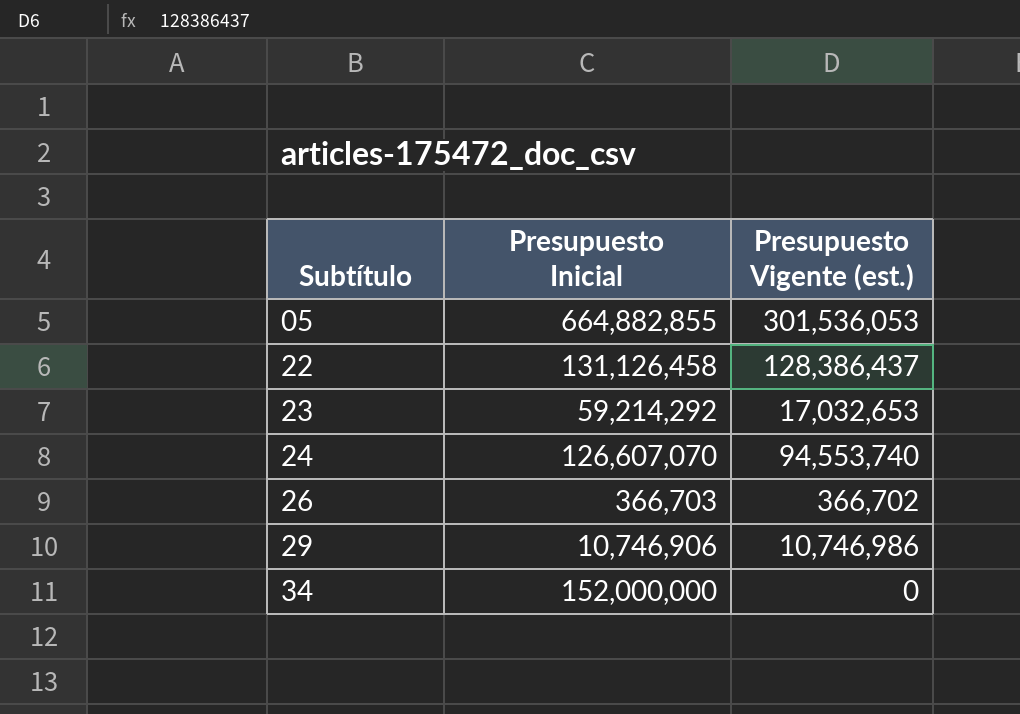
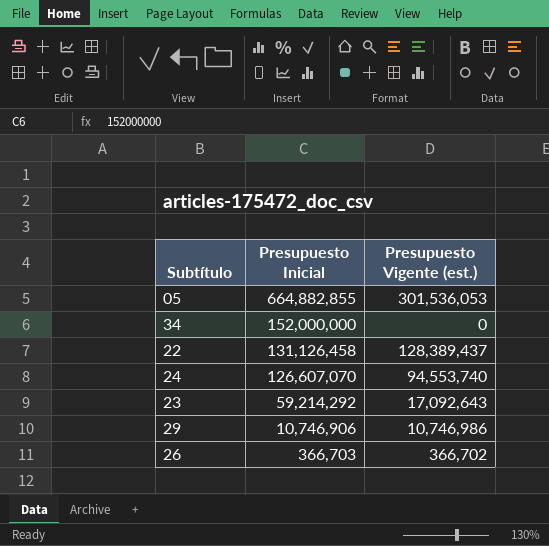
row order: Subtítulo ascending -> Presupuesto Inicial descending
22 | Presupuesto Vigente (est.): 128,386,437 -> 128,389,437
23 | Presupuesto Vigente (est.): 17,032,653 -> 17,092,643

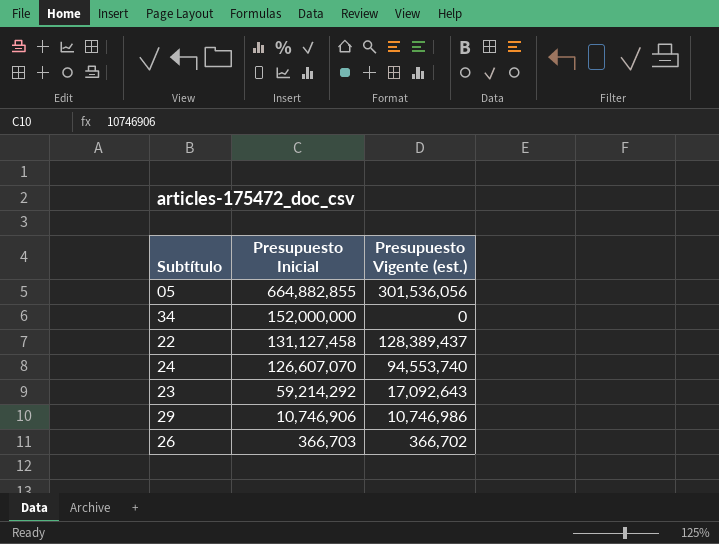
05 | Presupuesto Vigente (est.): 301,536,053 -> 301,536,056
22 | Presupuesto Inicial: 131,126,458 -> 131,127,458

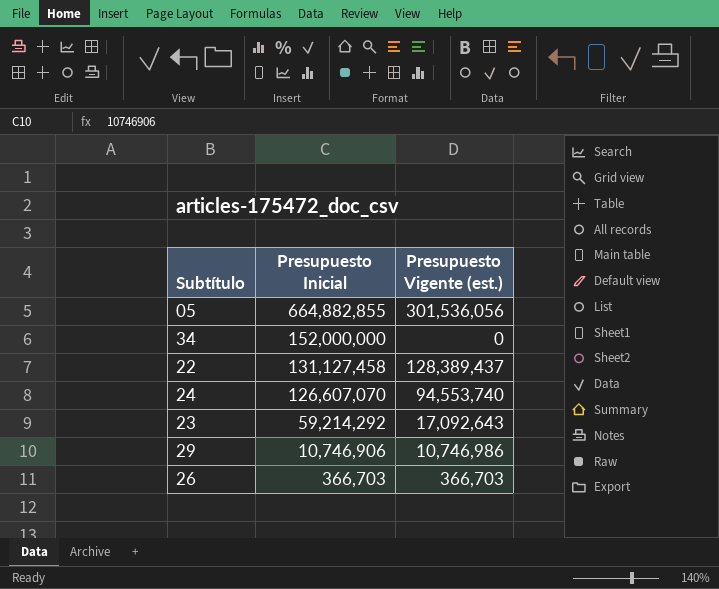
26 | Presupuesto Vigente (est.): 366,702 -> 366,703

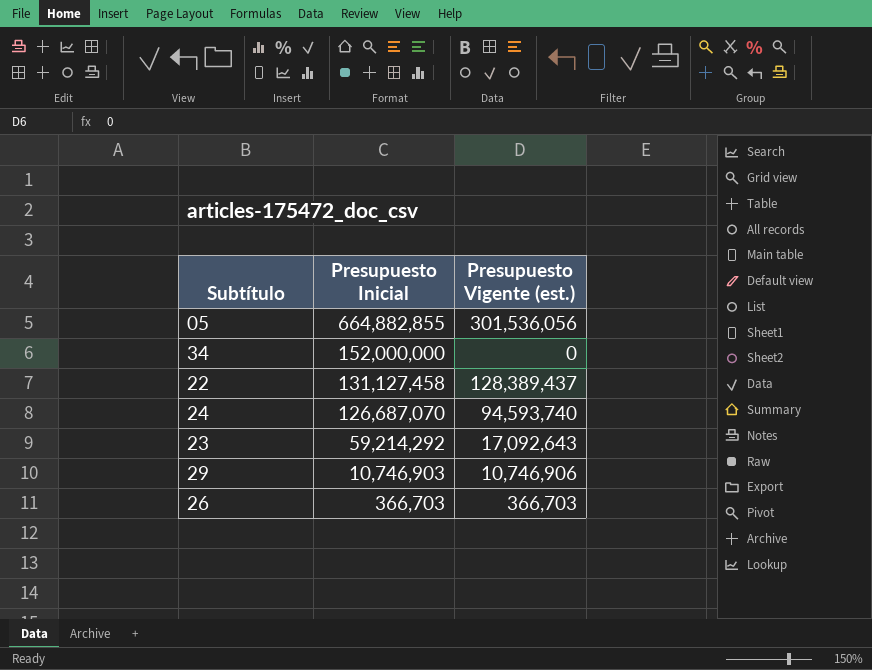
24 | Presupuesto Inicial: 126,607,070 -> 126,687,070
24 | Presupuesto Vigente (est.): 94,553,740 -> 94,593,740
29 | Presupuesto Inicial: 10,746,906 -> 10,746,903
29 | Presupuesto Vigente (est.): 10,746,986 -> 10,746,906

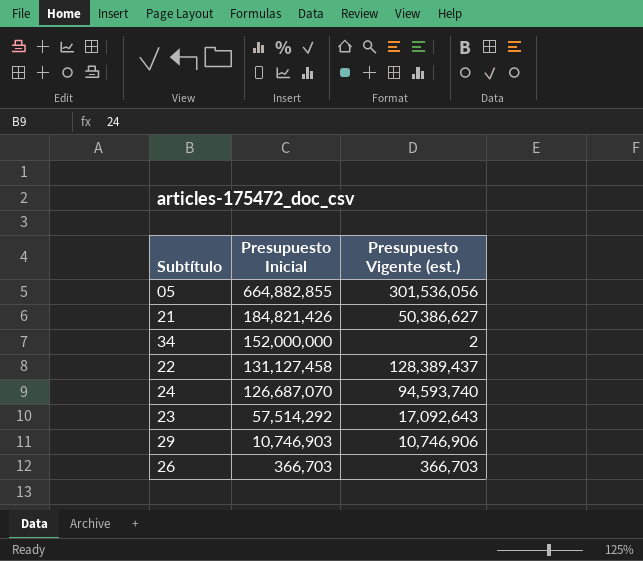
row 21: none -> 184,821,426 | 50,386,627
34 | Presupuesto Vigente (est.): 0 -> 2
23 | Presupuesto Inicial: 59,214,292 -> 57,514,292

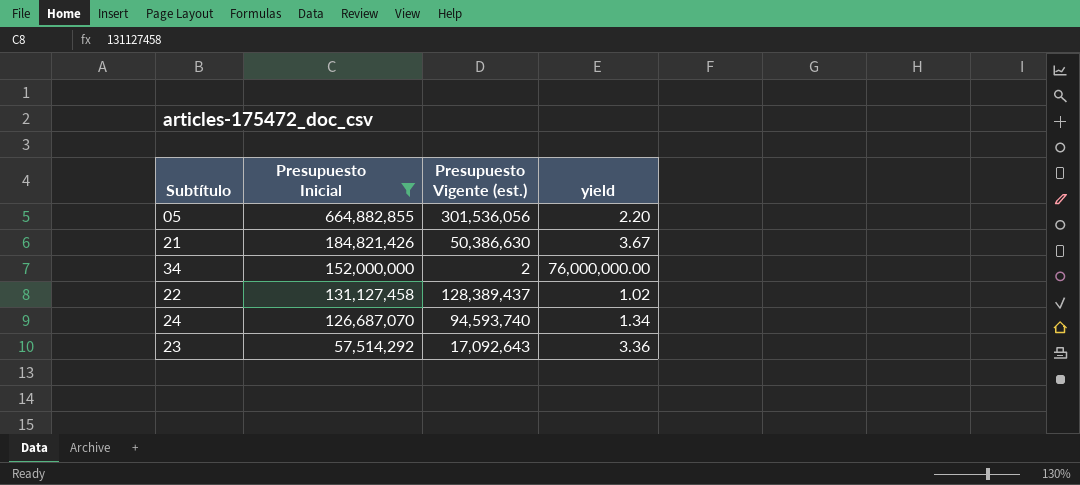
filter: none -> Presupuesto Inicial >= 57,514,292
column yield | formula: none -> [Presupuesto Inicial] / [Presupuesto Vigente (est.)]
21 | Presupuesto Vigente (est.): 50,386,627 -> 50,386,630

